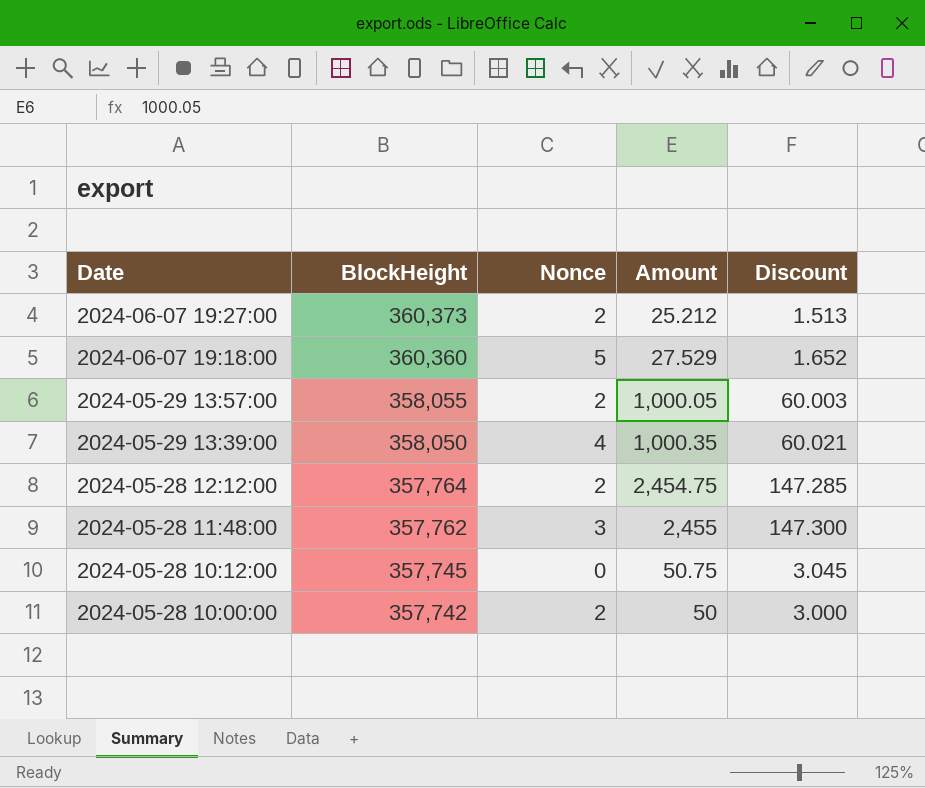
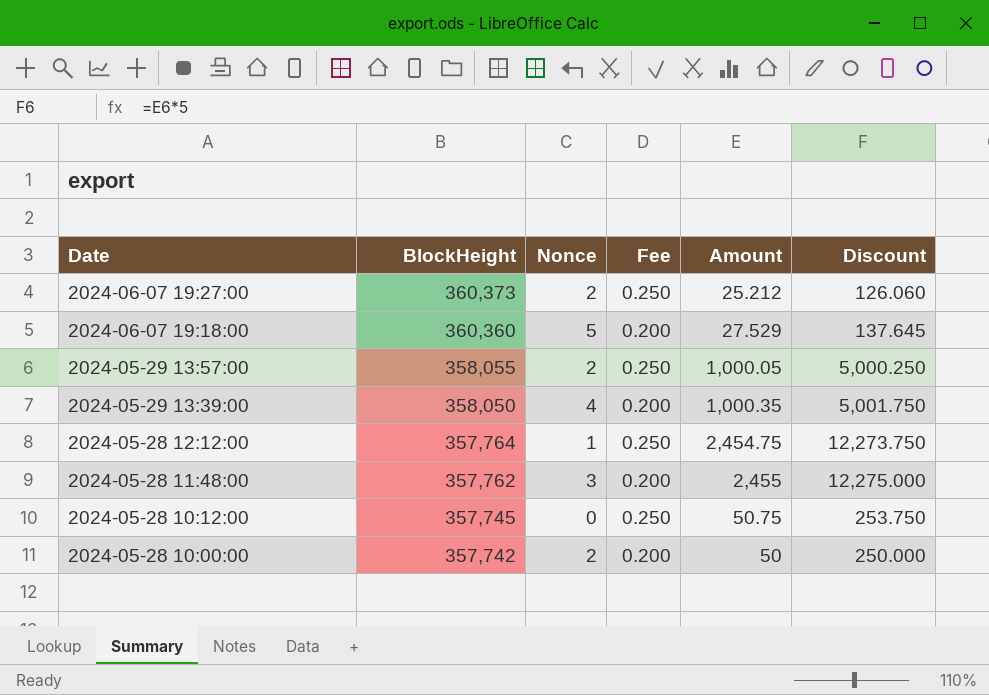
column Fee | position: none -> 4
column Discount | formula: [Amount] * 0.06 -> [Amount] * 5
2024-05-28 12:12:00 | Nonce: 2 -> 1

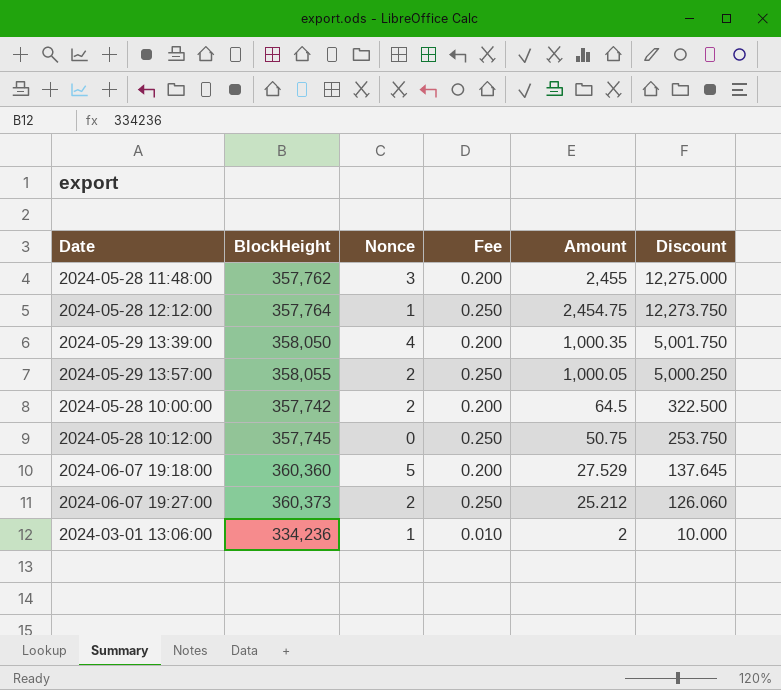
row order: Date descending -> Amount descending
2024-05-28 10:00:00 | Amount: 50 -> 64.5
2024-05-28 10:00:00 | Discount: 250.000 -> 322.500
row 2024-03-01 13:06:00: none -> 334,236 | 1 | 0.010 | 2 | 10.000

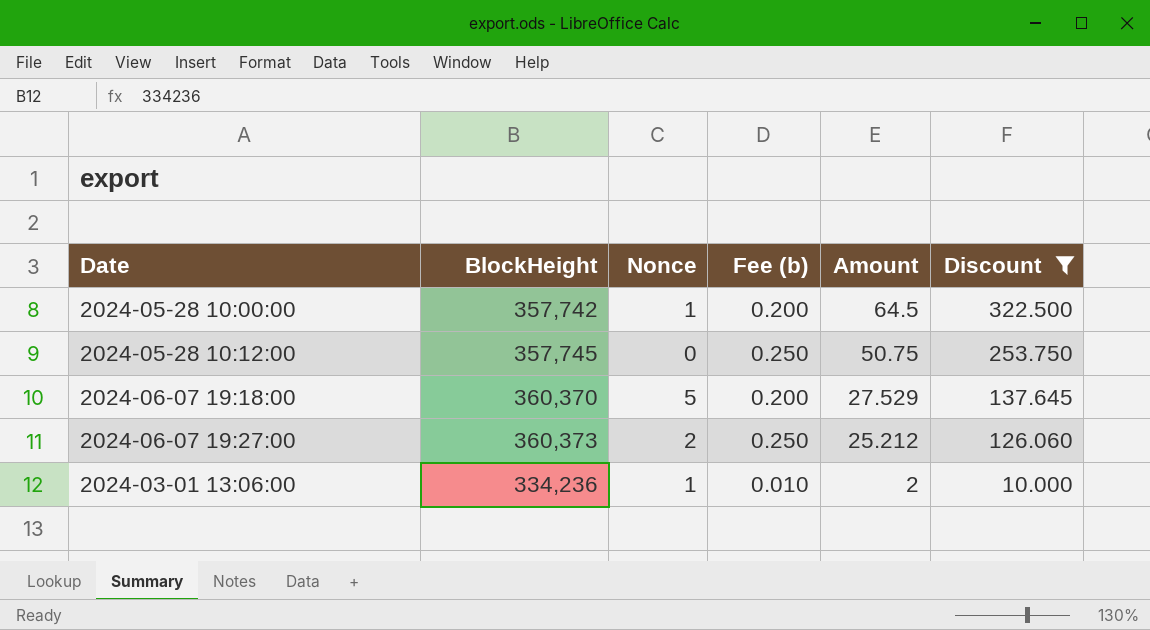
filter: none -> Discount <= 322.500
column name: Fee -> Fee (b)
2024-05-28 10:00:00 | Nonce: 2 -> 1
2024-06-07 19:18:00 | BlockHeight: 360,360 -> 360,370

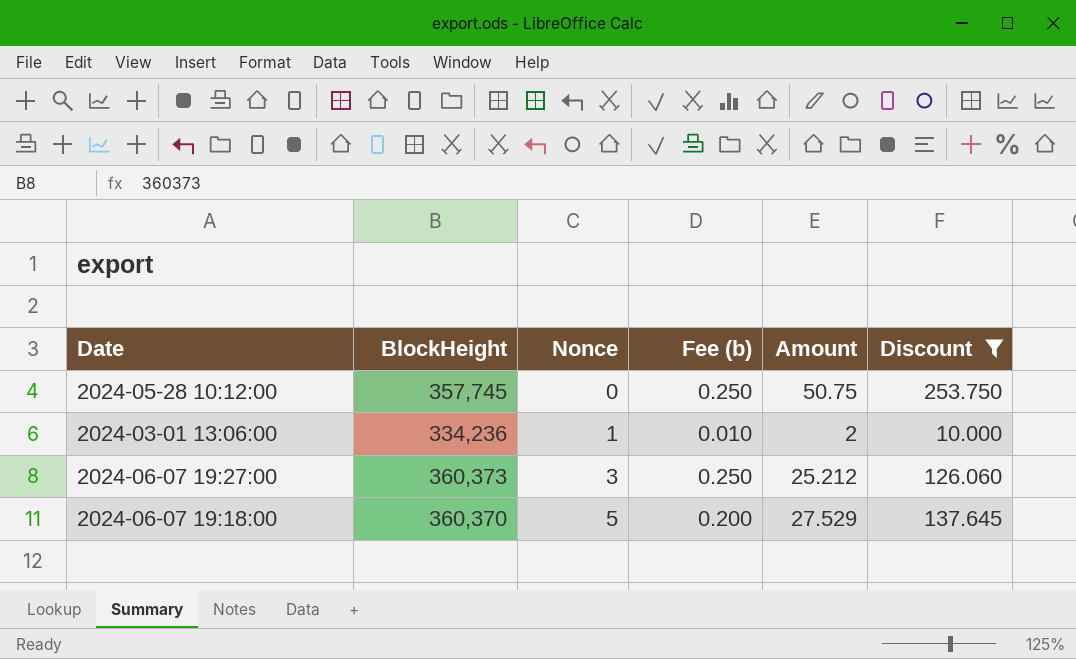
row order: Amount descending -> Nonce ascending
row 2024-05-28 10:00:00: 357,742 | 1 | 0.200 | 64.5 | 322.500 -> none
2024-06-07 19:27:00 | Nonce: 2 -> 3

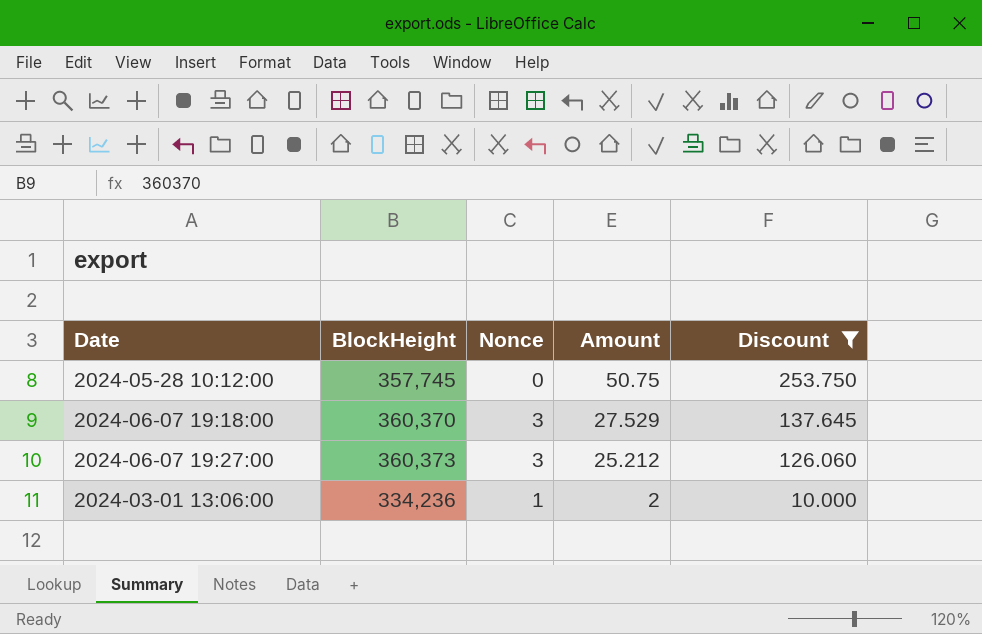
row order: Nonce ascending -> Amount descending
column Fee (b) | position: 4 -> none
2024-06-07 19:18:00 | Nonce: 5 -> 3

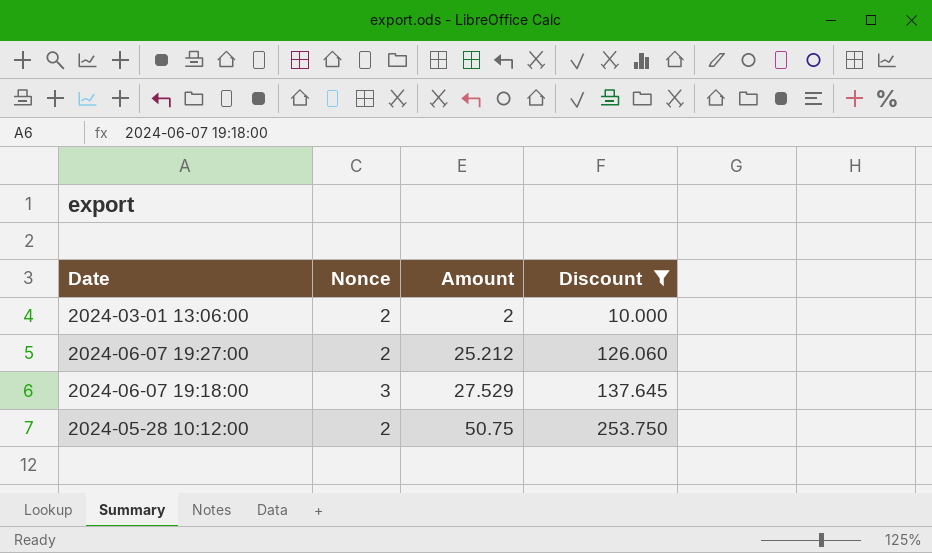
row order: Amount descending -> Amount ascending
column BlockHeight | position: 2 -> none
2024-03-01 13:06:00 | Nonce: 1 -> 2
2024-06-07 19:27:00 | Nonce: 3 -> 2
2024-05-28 10:12:00 | Nonce: 0 -> 2

